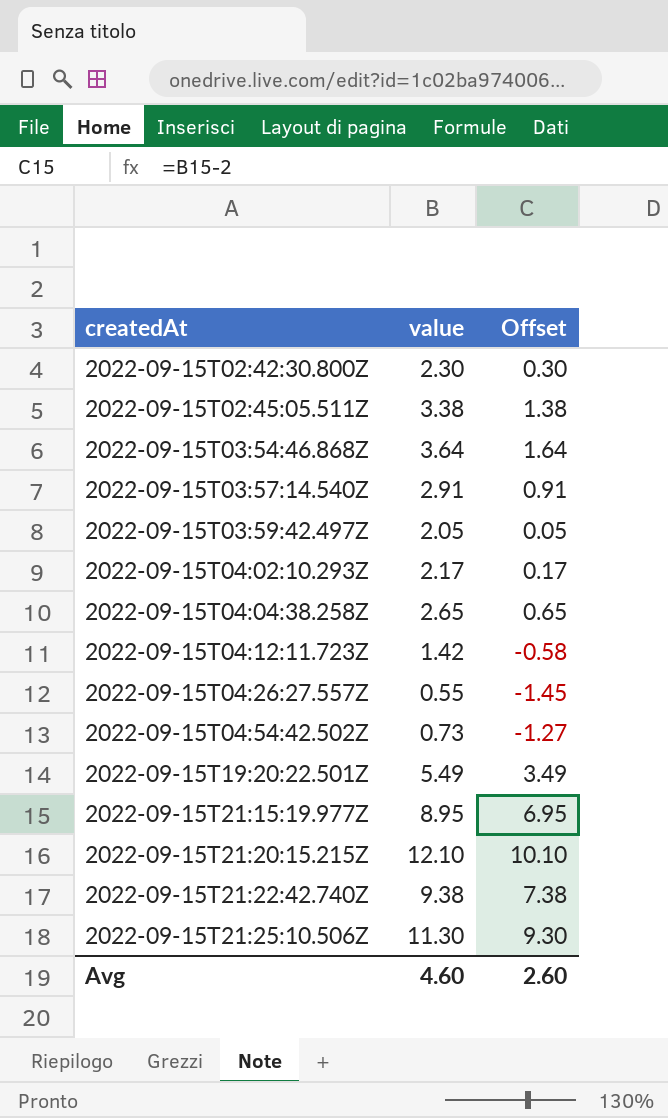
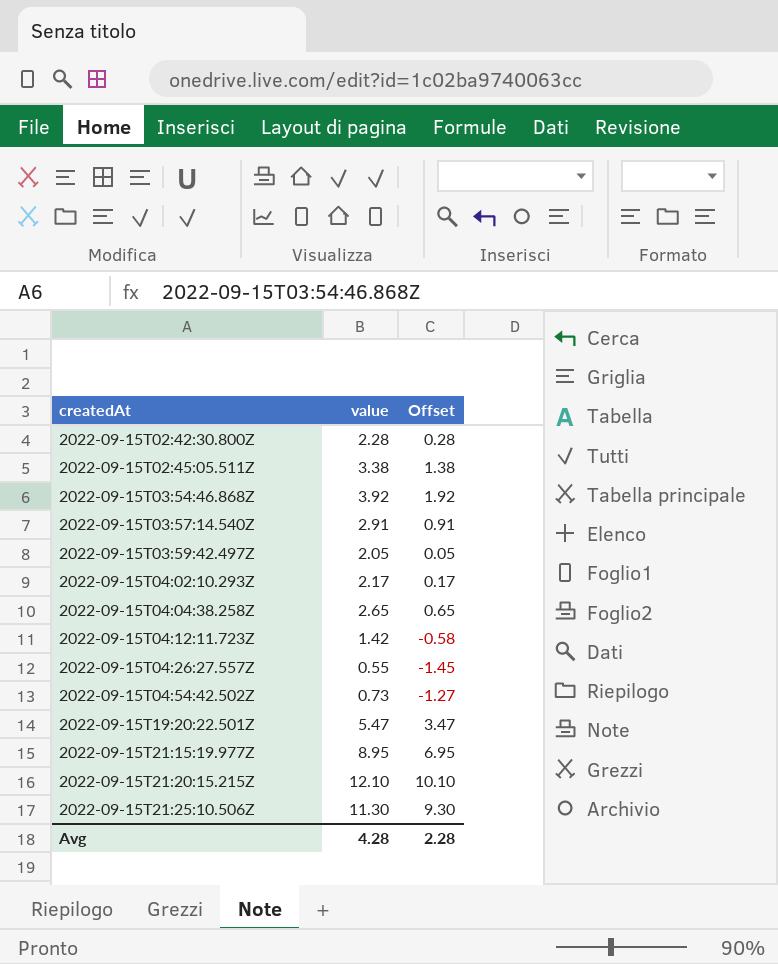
row 2022-09-15T21:22:42.740Z: 9.38 | 7.38 -> none
2022-09-15T02:42:30.800Z | value: 2.30 -> 2.28
2022-09-15T02:42:30.800Z | Offset: 0.30 -> 0.28
2022-09-15T03:54:46.868Z | value: 3.64 -> 3.92
2022-09-15T03:54:46.868Z | Offset: 1.64 -> 1.92
2022-09-15T19:20:22.501Z | value: 5.49 -> 5.47
2022-09-15T19:20:22.501Z | Offset: 3.49 -> 3.47
Avg | value: 4.60 -> 4.28
Avg | Offset: 2.60 -> 2.28

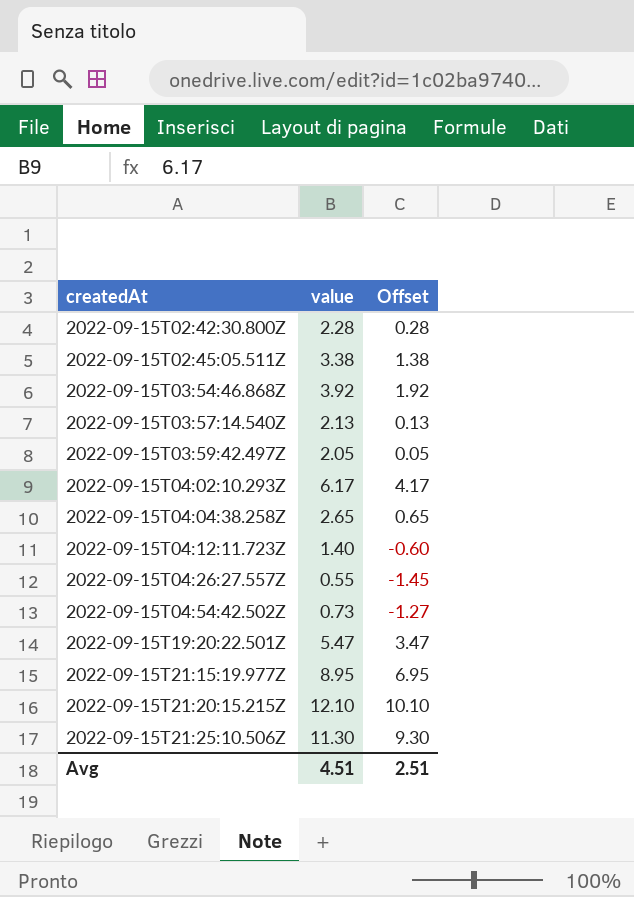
2022-09-15T03:57:14.540Z | value: 2.91 -> 2.13
2022-09-15T03:57:14.540Z | Offset: 0.91 -> 0.13
2022-09-15T04:02:10.293Z | value: 2.17 -> 6.17
2022-09-15T04:02:10.293Z | Offset: 0.17 -> 4.17
2022-09-15T04:12:11.723Z | value: 1.42 -> 1.40
2022-09-15T04:12:11.723Z | Offset: -0.58 -> -0.60
Avg | value: 4.28 -> 4.51
Avg | Offset: 2.28 -> 2.51

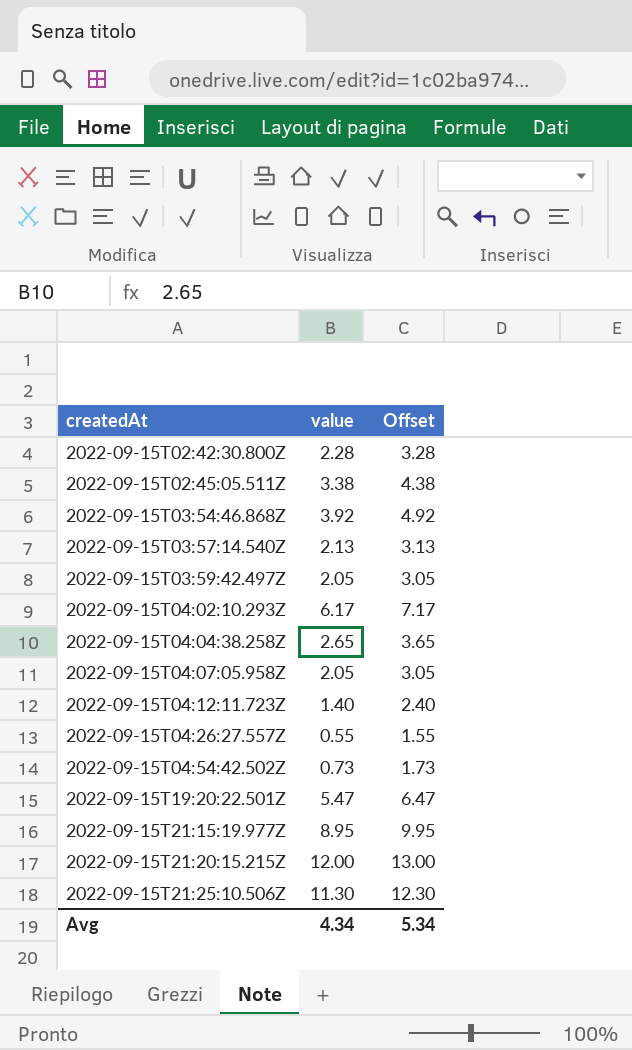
column Offset | formula: [value] - 2 -> [value] + 1
row 2022-09-15T04:07:05.958Z: none -> 2.05 | 3.05
2022-09-15T21:20:15.215Z | value: 12.10 -> 12.00
Avg | value: 4.51 -> 4.34
Avg | Offset: 2.51 -> 5.34

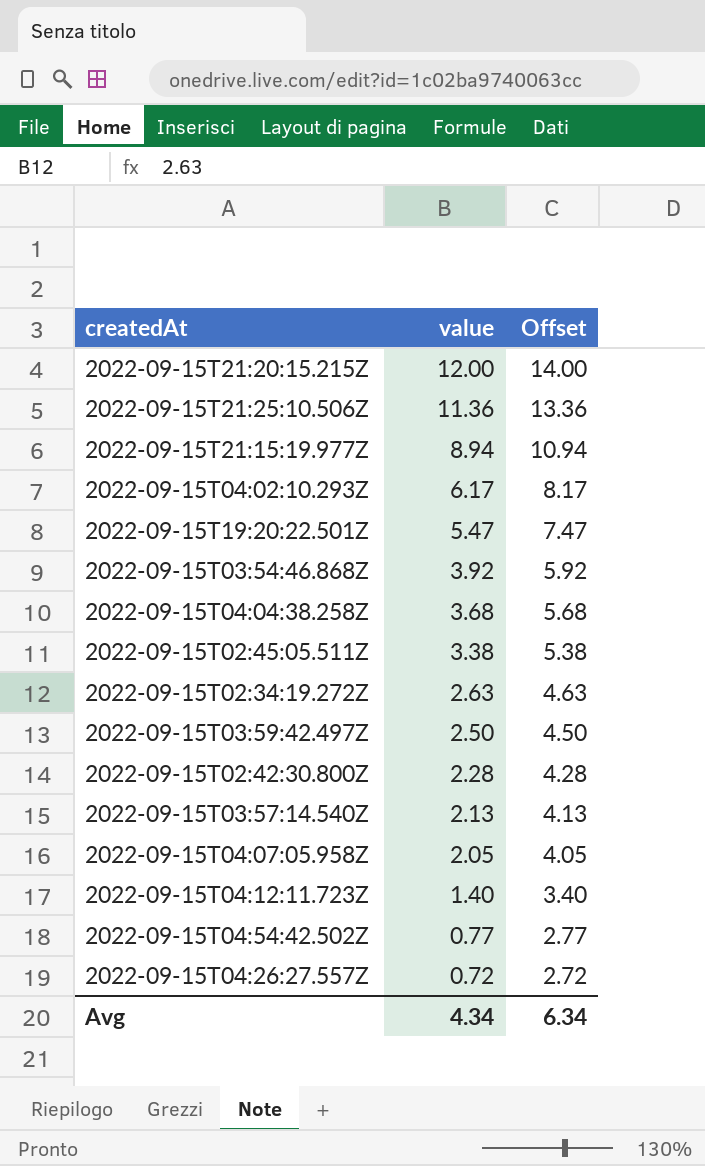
row order: createdAt ascending -> value descending
column Offset | formula: [value] + 1 -> [value] + 2
2022-09-15T21:25:10.506Z | value: 11.30 -> 11.36
2022-09-15T21:15:19.977Z | value: 8.95 -> 8.94
2022-09-15T04:04:38.258Z | value: 2.65 -> 3.68
row 2022-09-15T02:34:19.272Z: none -> 2.63 | 4.63
2022-09-15T03:59:42.497Z | value: 2.05 -> 2.50
2022-09-15T04:54:42.502Z | value: 0.73 -> 0.77
2022-09-15T04:26:27.557Z | value: 0.55 -> 0.72
Avg | Offset: 5.34 -> 6.34

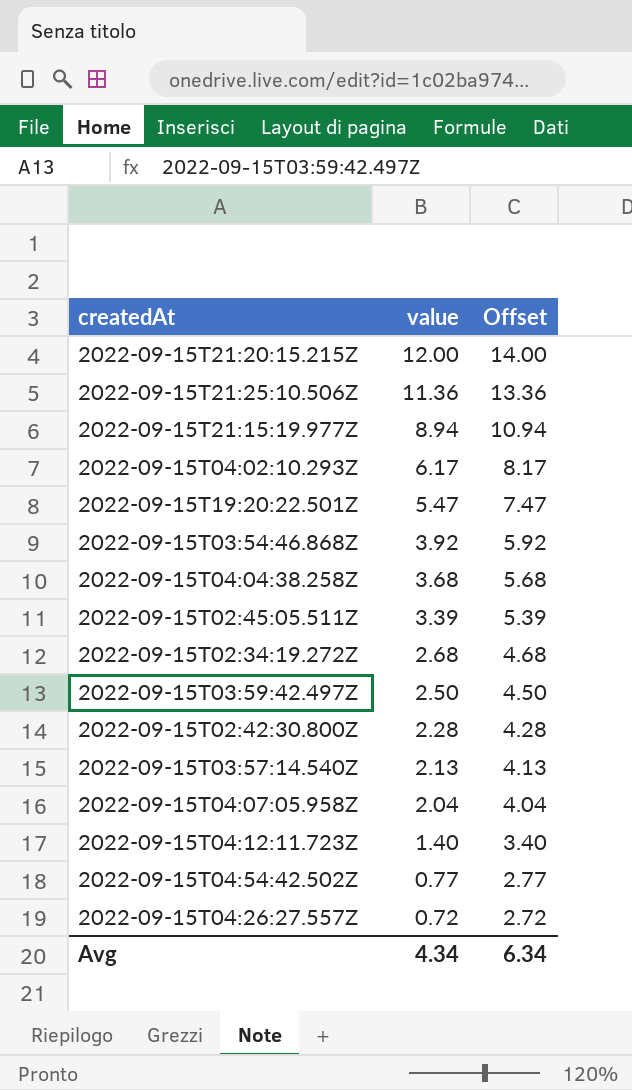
2022-09-15T02:45:05.511Z | value: 3.38 -> 3.39
2022-09-15T02:45:05.511Z | Offset: 5.38 -> 5.39
2022-09-15T02:34:19.272Z | value: 2.63 -> 2.68
2022-09-15T02:34:19.272Z | Offset: 4.63 -> 4.68
2022-09-15T04:07:05.958Z | value: 2.05 -> 2.04
2022-09-15T04:07:05.958Z | Offset: 4.05 -> 4.04

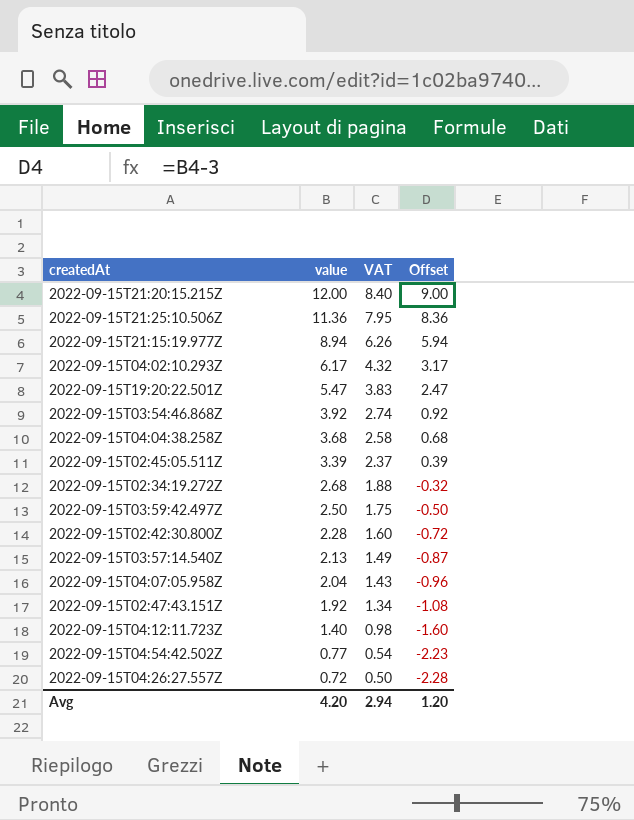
column VAT | formula: none -> [value] * 0.7
column Offset | formula: [value] + 2 -> [value] - 3
row 2022-09-15T02:47:43.151Z: none -> 1.92 | 1.34 | -1.08
Avg | value: 4.34 -> 4.20
Avg | Offset: 6.34 -> 1.20

